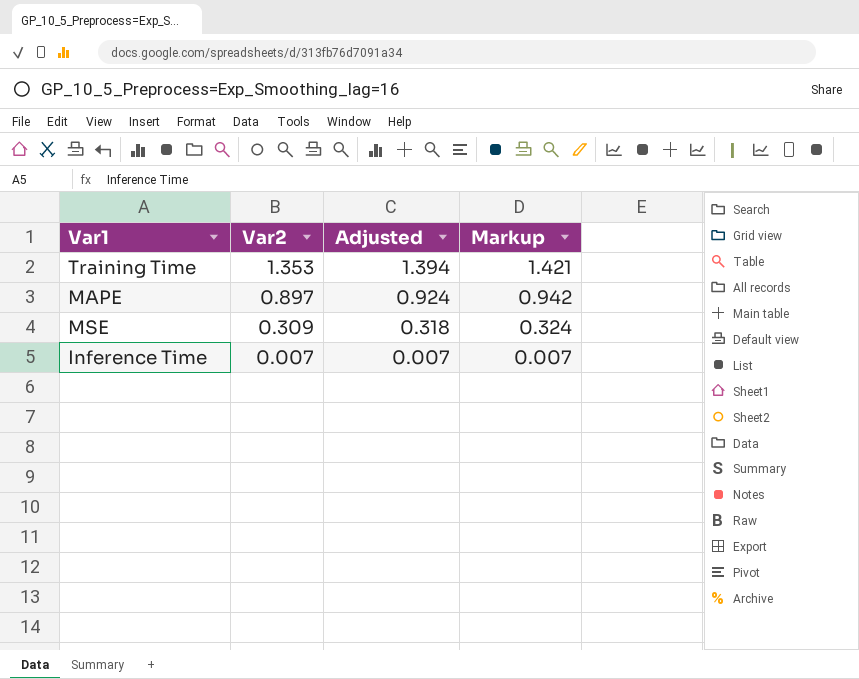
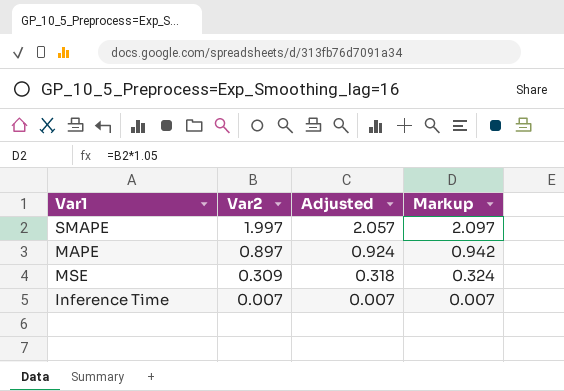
row Training Time: 1.353 | 1.394 | 1.421 -> none
row SMAPE: none -> 1.997 | 2.057 | 2.097

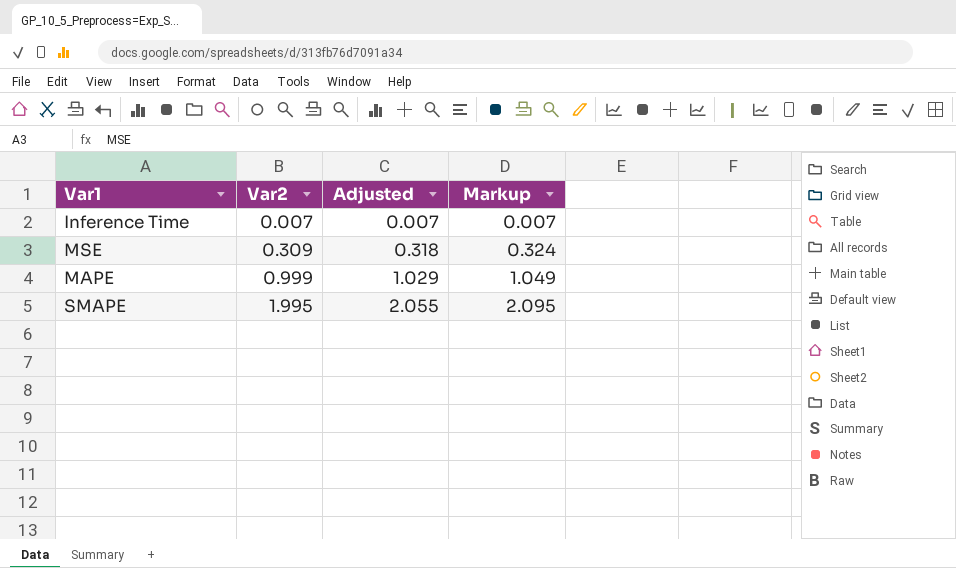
row order: Var2 descending -> Var2 ascending
MAPE | Var2: 0.897 -> 0.999
MAPE | Adjusted: 0.924 -> 1.029
MAPE | Markup: 0.942 -> 1.049
SMAPE | Var2: 1.997 -> 1.995
SMAPE | Adjusted: 2.057 -> 2.055
SMAPE | Markup: 2.097 -> 2.095

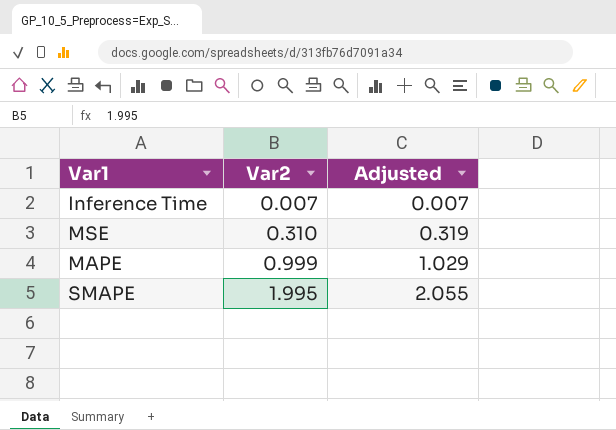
column Markup | formula: [Var2] * 1.05 -> none
MSE | Var2: 0.309 -> 0.310
MSE | Adjusted: 0.318 -> 0.319

